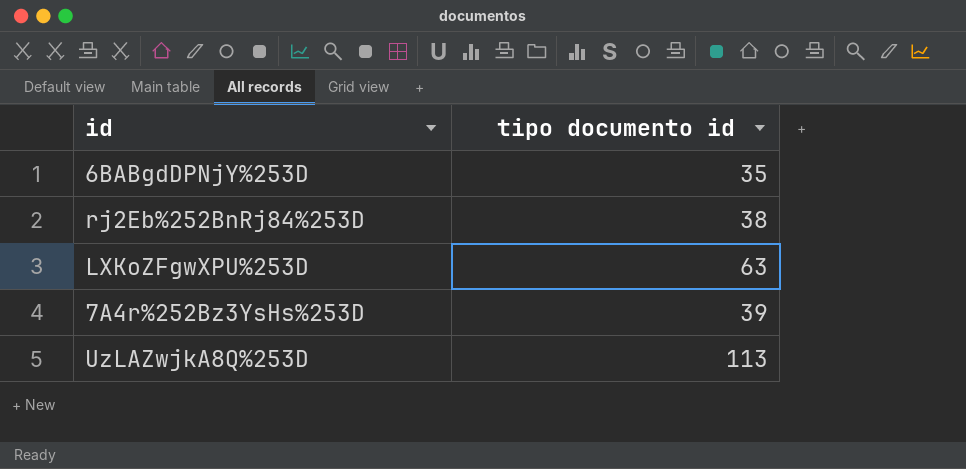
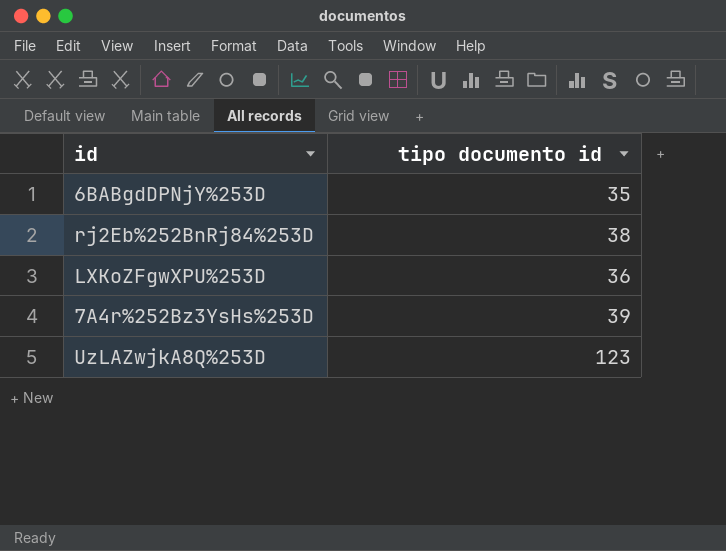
LXKoZFgwXPU%253D | tipo documento id: 63 -> 36
UzLAZwjkA8Q%253D | tipo documento id: 113 -> 123

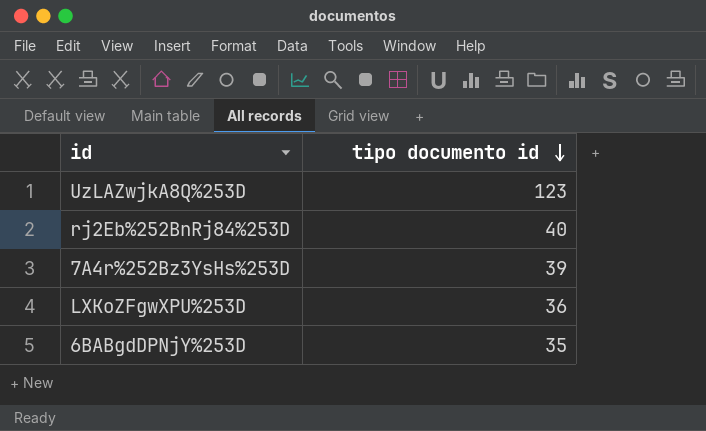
row order: none -> tipo documento id descending
rj2Eb%252BnRj84%253D | tipo documento id: 38 -> 40

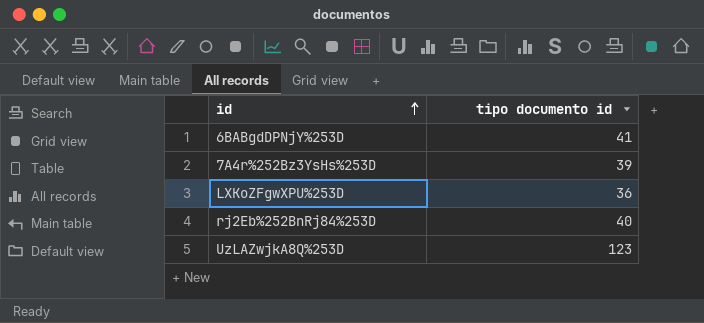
row order: tipo documento id descending -> id ascending
6BABgdDPNjY%253D | tipo documento id: 35 -> 41

